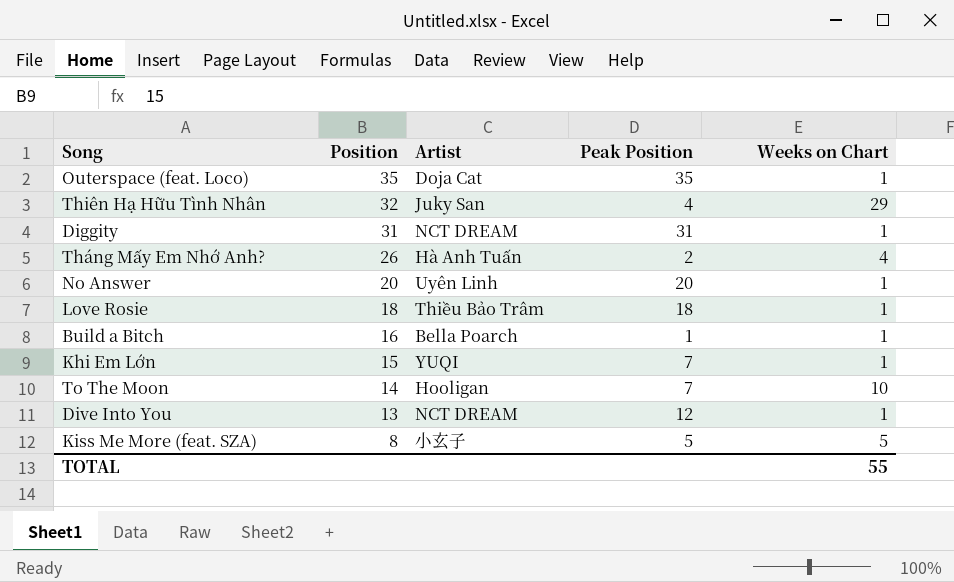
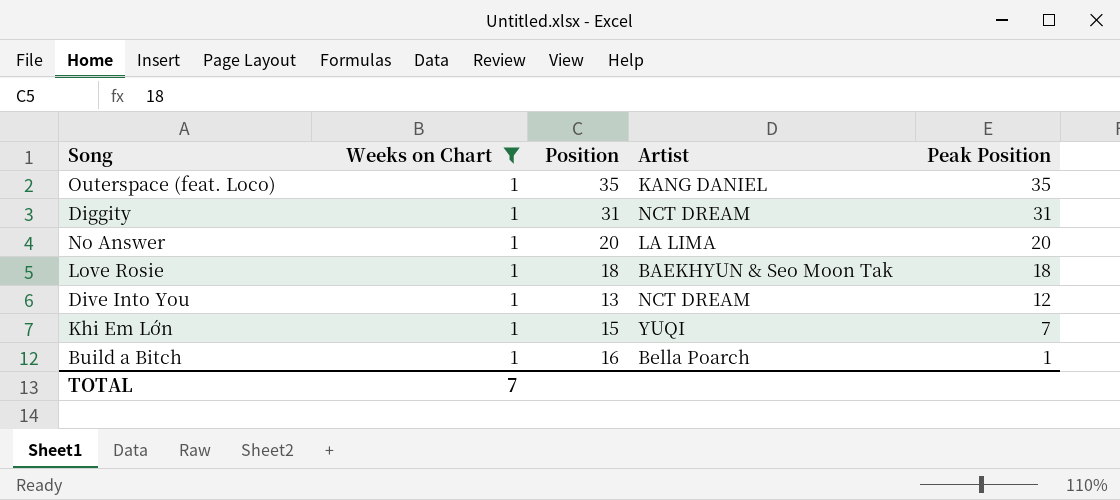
filter: none -> Weeks on Chart = 1
row order: Position descending -> Peak Position descending
column Weeks on Chart | position: 5 -> 2
Outerspace (feat. Loco) | Artist: Doja Cat -> KANG DANIEL
No Answer | Artist: Uyên Linh -> LA LIMA
Love Rosie | Artist: Thiều Bảo Trâm -> BAEKHYUN & Seo Moon Tak
TOTAL | Weeks on Chart: 55 -> 7

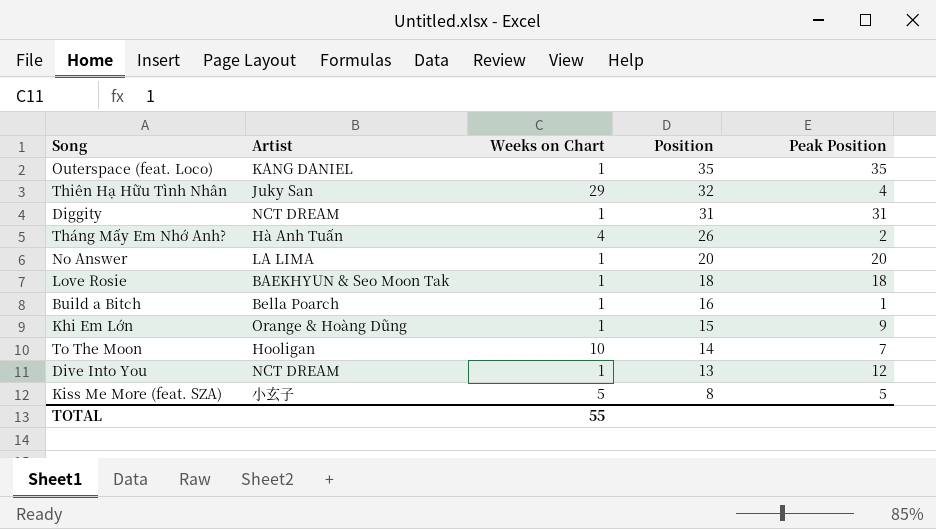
filter: Weeks on Chart = 1 -> none
row order: Peak Position descending -> Position descending
column Artist | position: 4 -> 2
Khi Em Lớn | Artist: YUQI -> Orange & Hoàng Dũng
Khi Em Lớn | Peak Position: 7 -> 9
TOTAL | Weeks on Chart: 7 -> 55

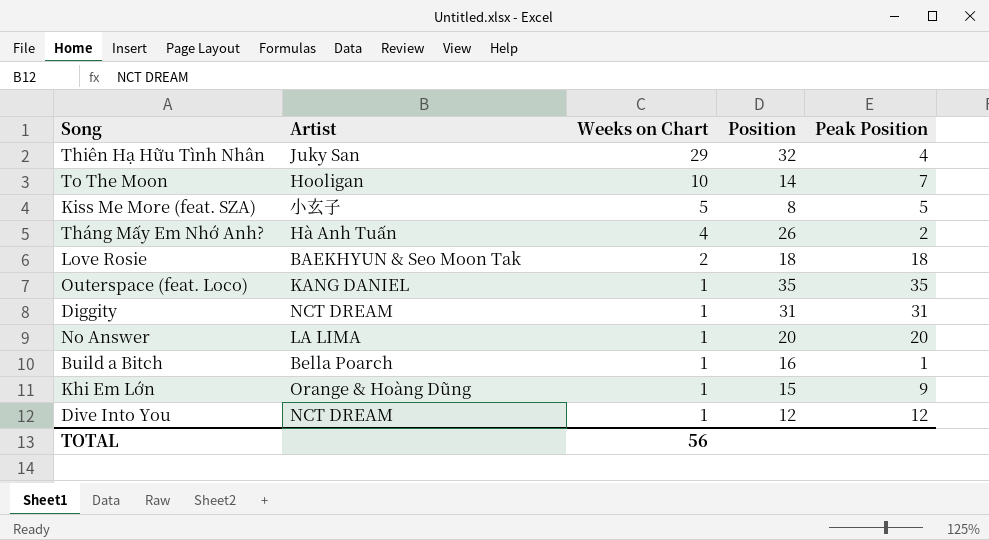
row order: Position descending -> Weeks on Chart descending
Love Rosie | Weeks on Chart: 1 -> 2
Dive Into You | Position: 13 -> 12
TOTAL | Weeks on Chart: 55 -> 56

